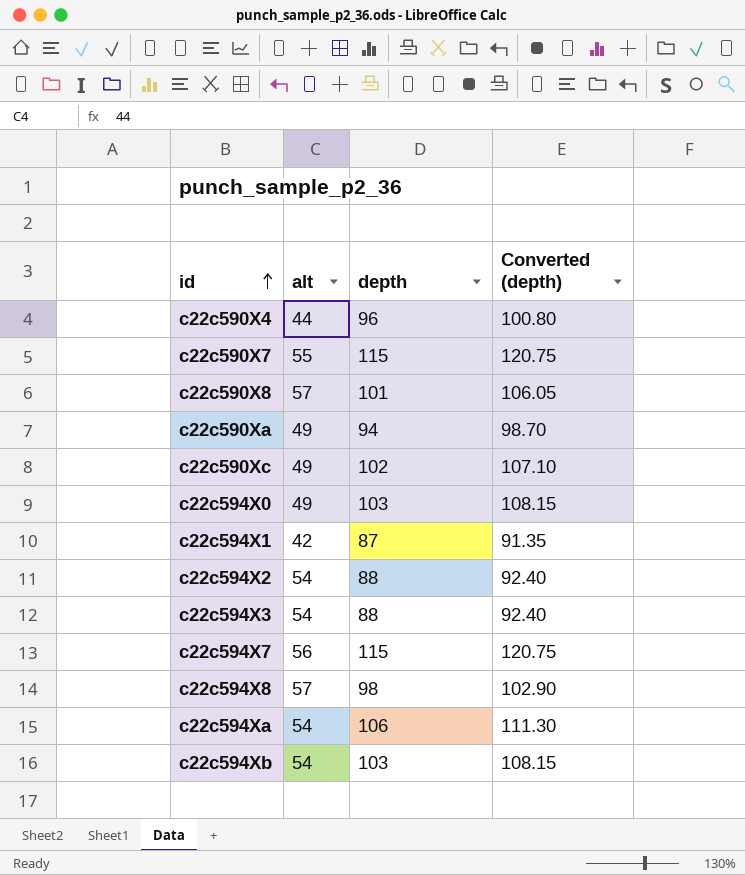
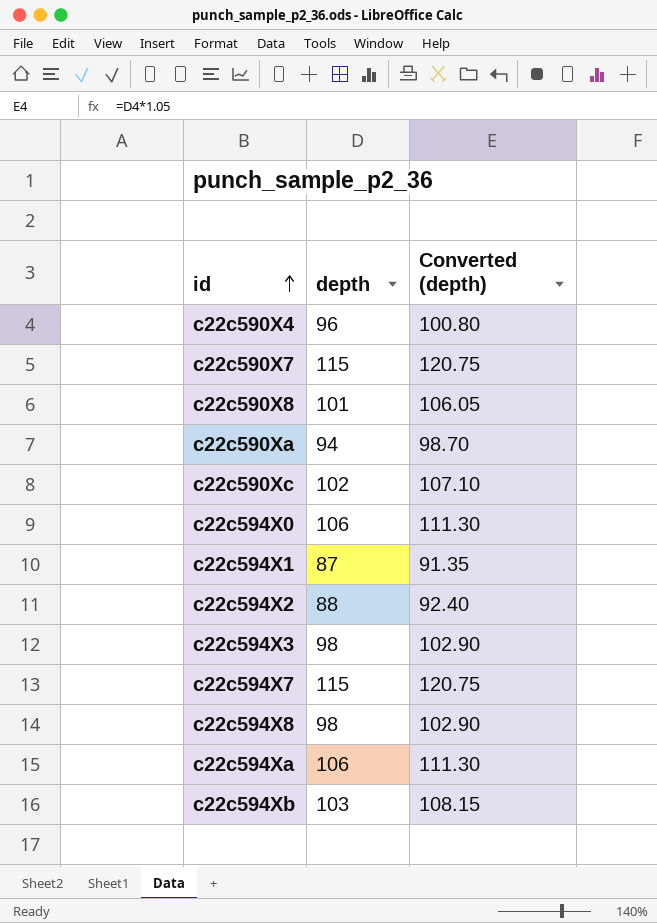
column alt | position: 2 -> none
c22c594X0 | depth: 103 -> 106
c22c594X0 | Converted (depth): 108.15 -> 111.30
c22c594X3 | depth: 88 -> 98
c22c594X3 | Converted (depth): 92.40 -> 102.90

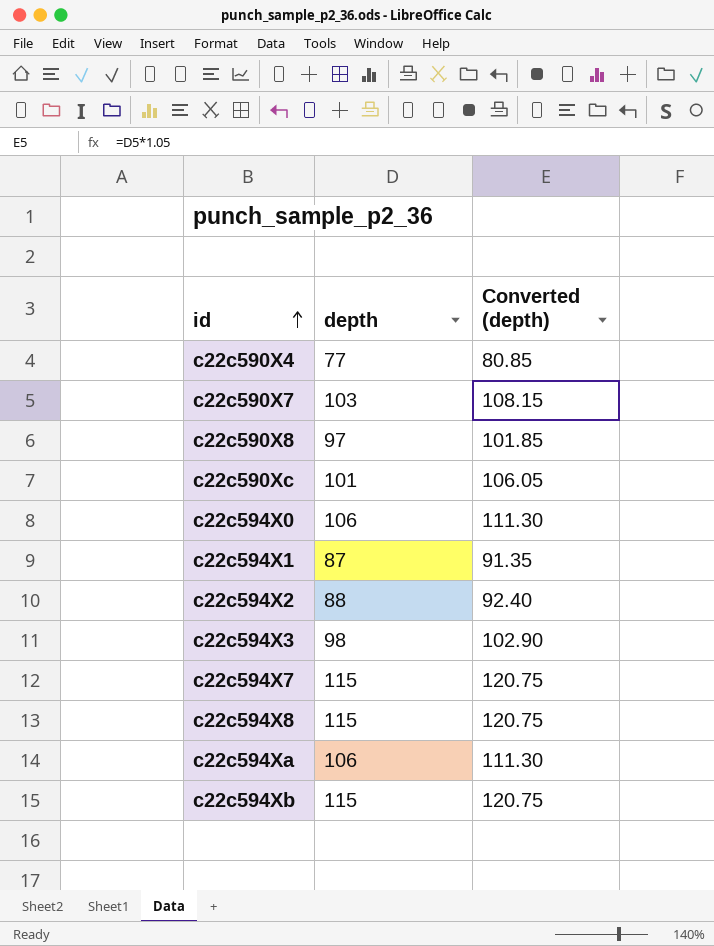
row c22c590Xa: 94 | 98.70 -> none
c22c590X4 | depth: 96 -> 77
c22c590X4 | Converted (depth): 100.80 -> 80.85
c22c590X7 | depth: 115 -> 103
c22c590X7 | Converted (depth): 120.75 -> 108.15
c22c590X8 | depth: 101 -> 97
c22c590X8 | Converted (depth): 106.05 -> 101.85
c22c590Xc | depth: 102 -> 101
c22c590Xc | Converted (depth): 107.10 -> 106.05
c22c594X8 | depth: 98 -> 115
c22c594X8 | Converted (depth): 102.90 -> 120.75
c22c594Xb | depth: 103 -> 115
c22c594Xb | Converted (depth): 108.15 -> 120.75

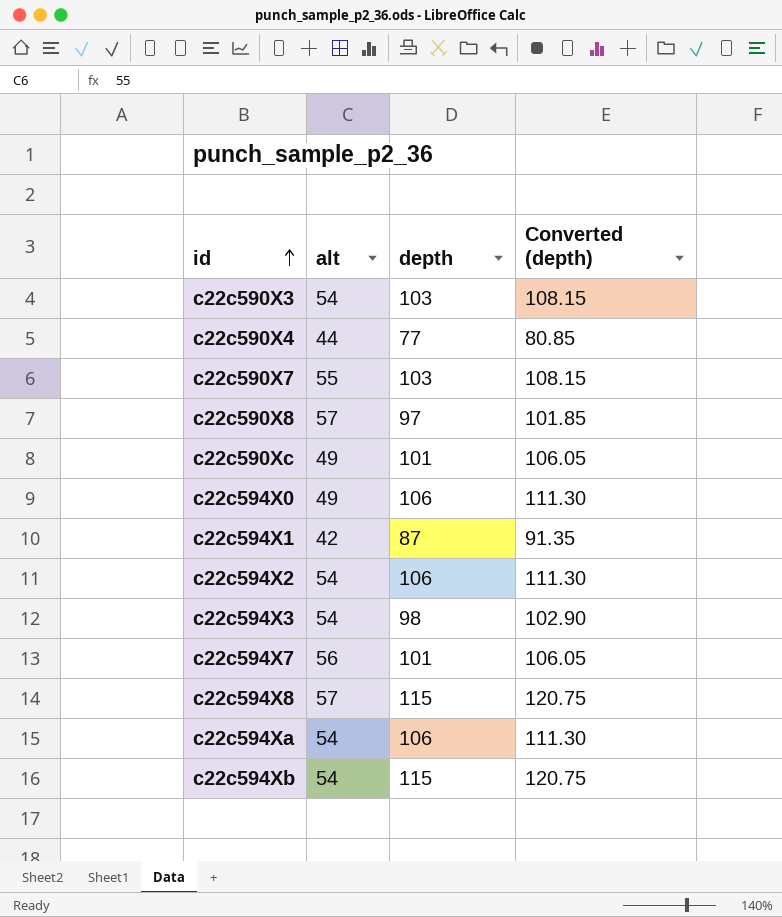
column alt | position: none -> 2
row c22c590X3: none -> 54 | 103 | 108.15
c22c594X2 | depth: 88 -> 106
c22c594X2 | Converted (depth): 92.40 -> 111.30
c22c594X7 | depth: 115 -> 101
c22c594X7 | Converted (depth): 120.75 -> 106.05

